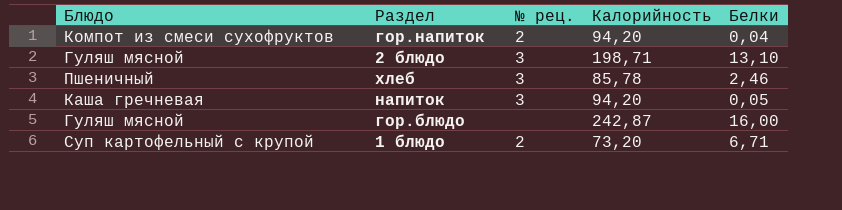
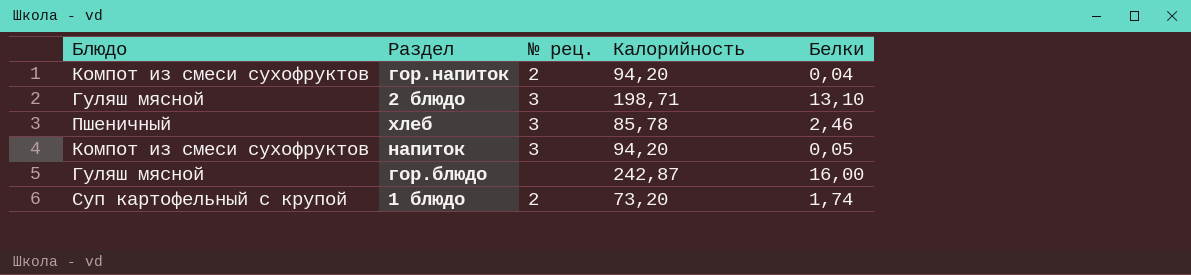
напиток | Блюдо: Каша гречневая -> Компот из смеси сухофруктов
1 блюдо | Белки: 6,71 -> 1,74

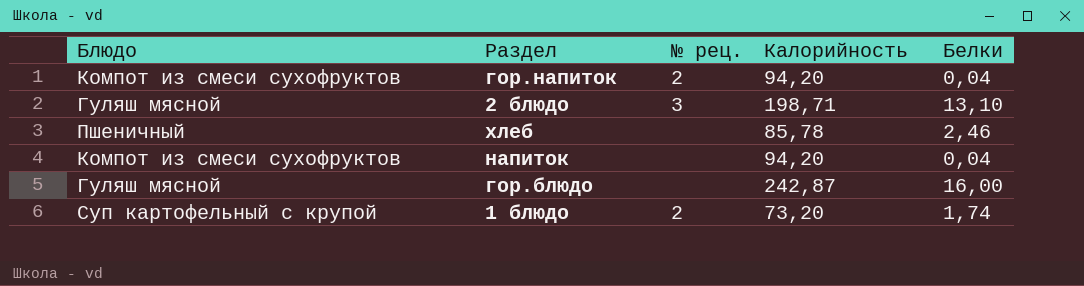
хлеб | № рец.: 3 -> none
напиток | № рец.: 3 -> none
напиток | Белки: 0,05 -> 0,04

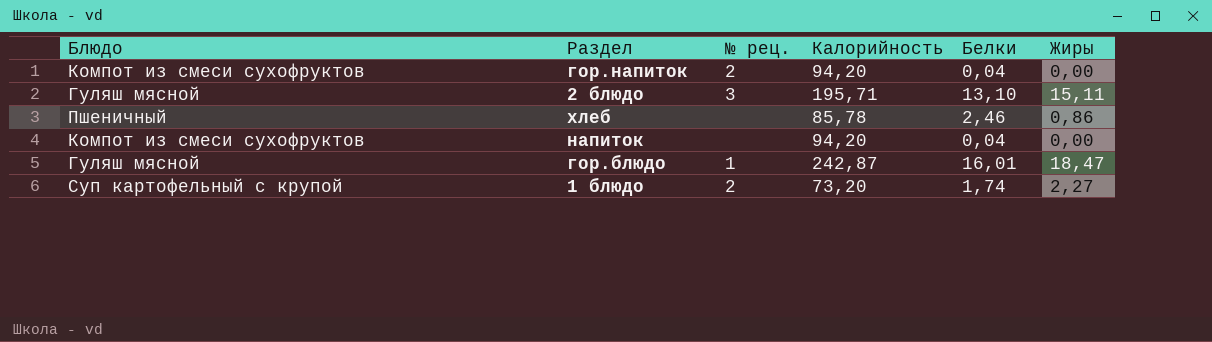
column Жиры | position: none -> 6
2 блюдо | Калорийность: 198,71 -> 195,71
гор.блюдо | № рец.: none -> 1
гор.блюдо | Белки: 16,00 -> 16,01

